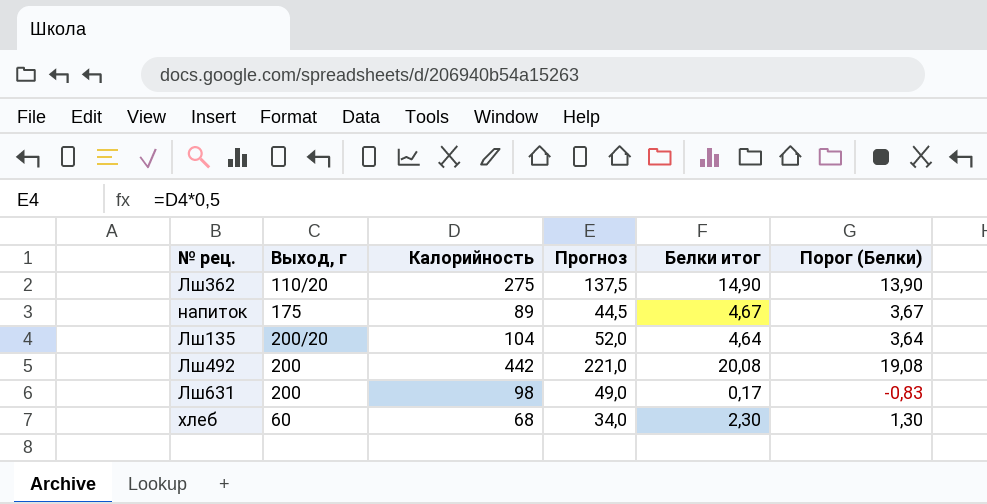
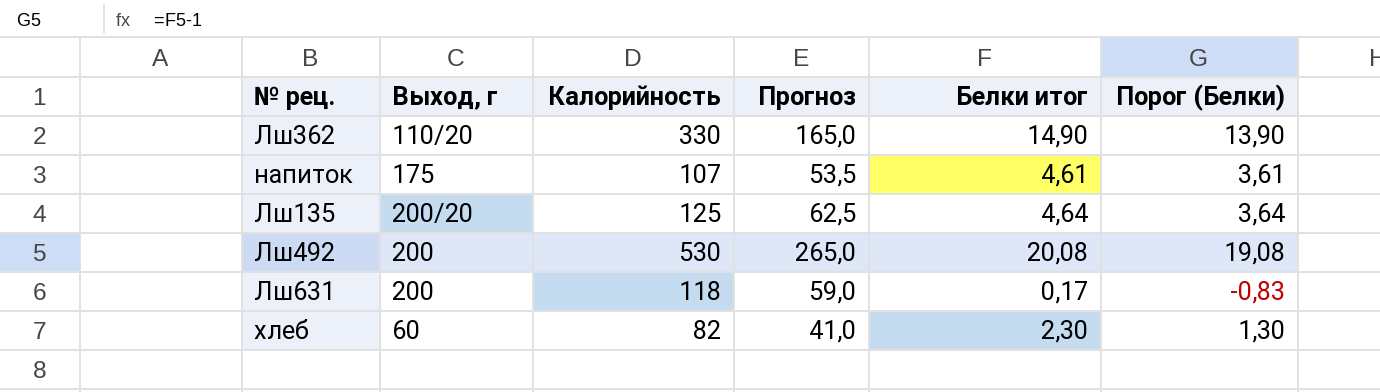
Лш362 | Калорийность: 275 -> 330
Лш362 | Прогноз: 137,5 -> 165,0
напиток | Калорийность: 89 -> 107
напиток | Прогноз: 44,5 -> 53,5
напиток | Белки итог: 4,67 -> 4,61
напиток | Порог (Белки): 3,67 -> 3,61
Лш135 | Калорийность: 104 -> 125
Лш135 | Прогноз: 52,0 -> 62,5
Лш492 | Калорийность: 442 -> 530
Лш492 | Прогноз: 221,0 -> 265,0
Лш631 | Калорийность: 98 -> 118
Лш631 | Прогноз: 49,0 -> 59,0
хлеб | Калорийность: 68 -> 82
хлеб | Прогноз: 34,0 -> 41,0

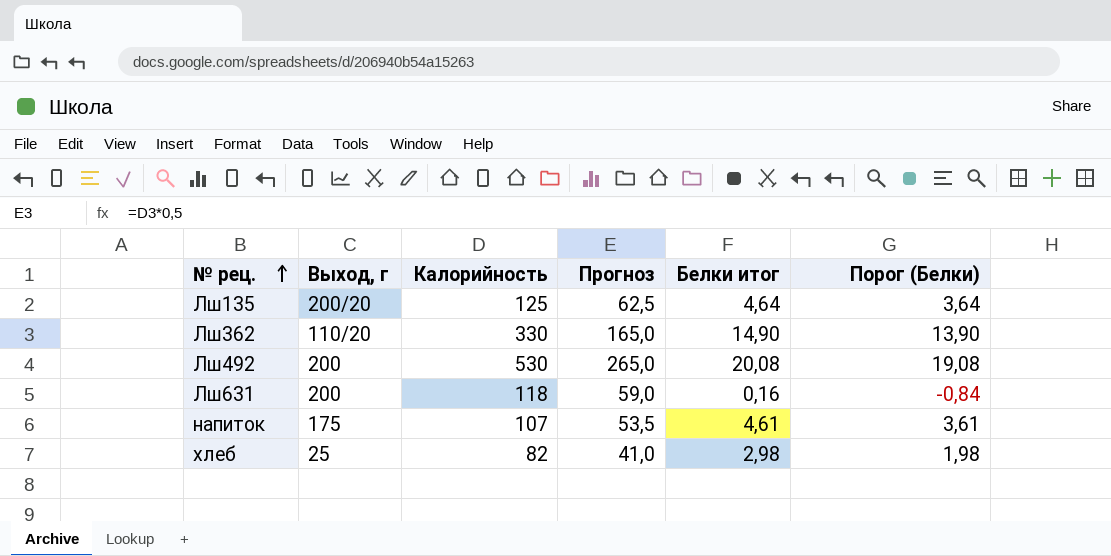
row order: none -> № рец. ascending
Лш631 | Белки итог: 0,17 -> 0,16
Лш631 | Порог (Белки): -0,83 -> -0,84
хлеб | Выход, г: 60 -> 25
хлеб | Белки итог: 2,30 -> 2,98
хлеб | Порог (Белки): 1,30 -> 1,98

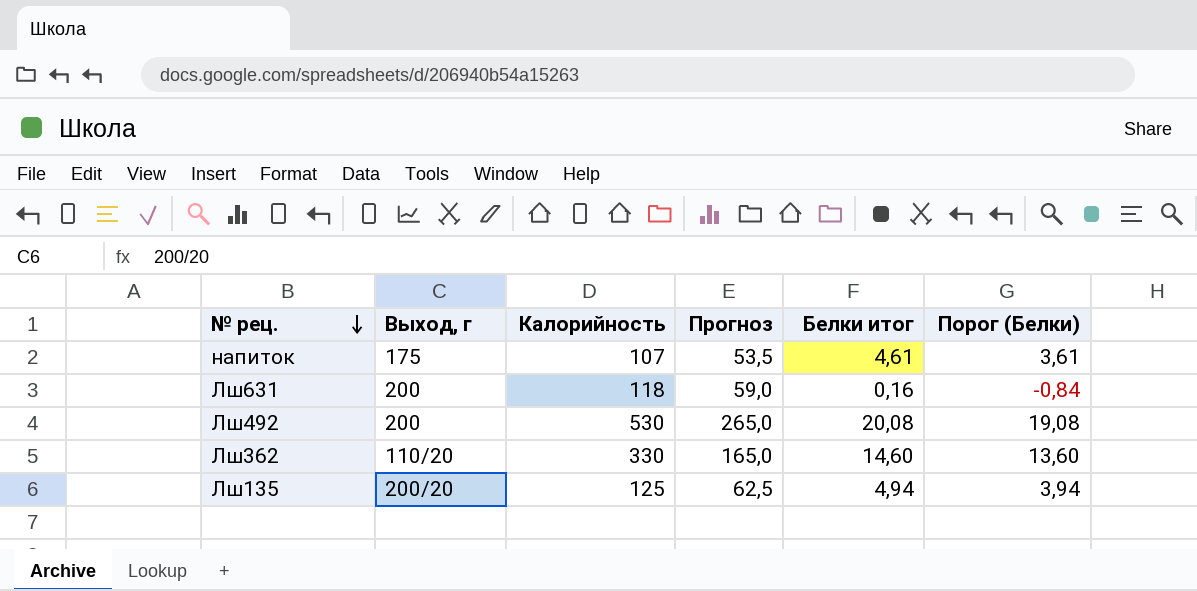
row order: № рец. ascending -> № рец. descending
row хлеб: 25 | 82 | 41,0 | 2,98 | 1,98 -> none
Лш362 | Белки итог: 14,90 -> 14,60
Лш362 | Порог (Белки): 13,90 -> 13,60
Лш135 | Белки итог: 4,64 -> 4,94
Лш135 | Порог (Белки): 3,64 -> 3,94

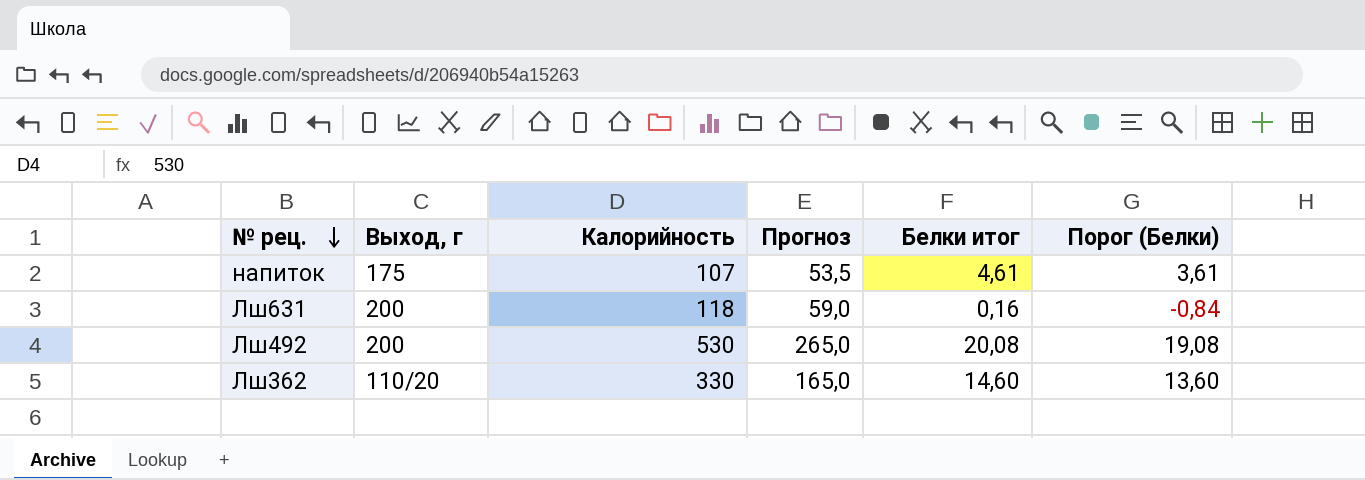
row Лш135: 200/20 | 125 | 62,5 | 4,94 | 3,94 -> none

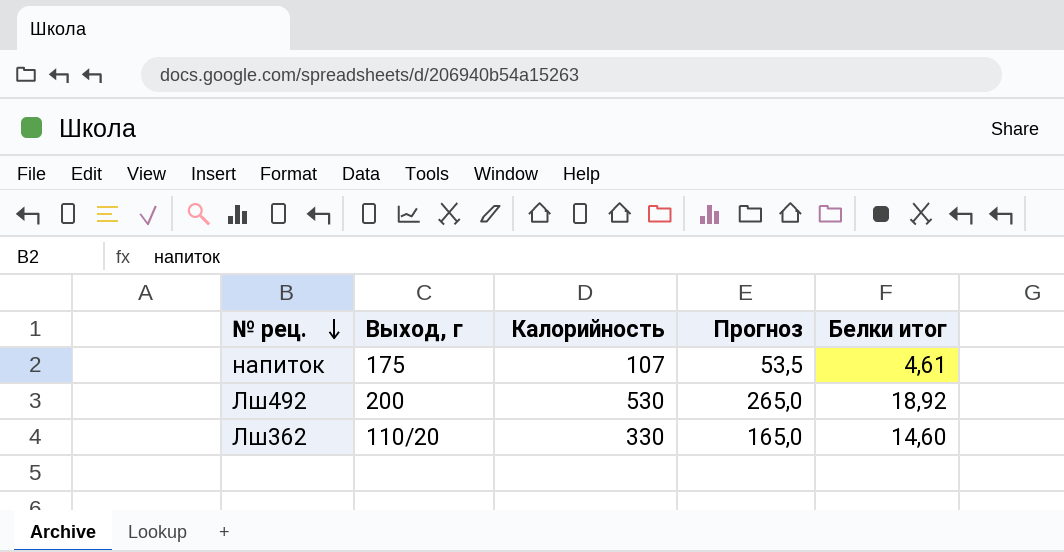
column Порог (Белки) | formula: [Белки итог] - 1 -> none
row Лш631: 200 | 118 | 59,0 | 0,16 | -0,84 -> none
Лш492 | Белки итог: 20,08 -> 18,92

